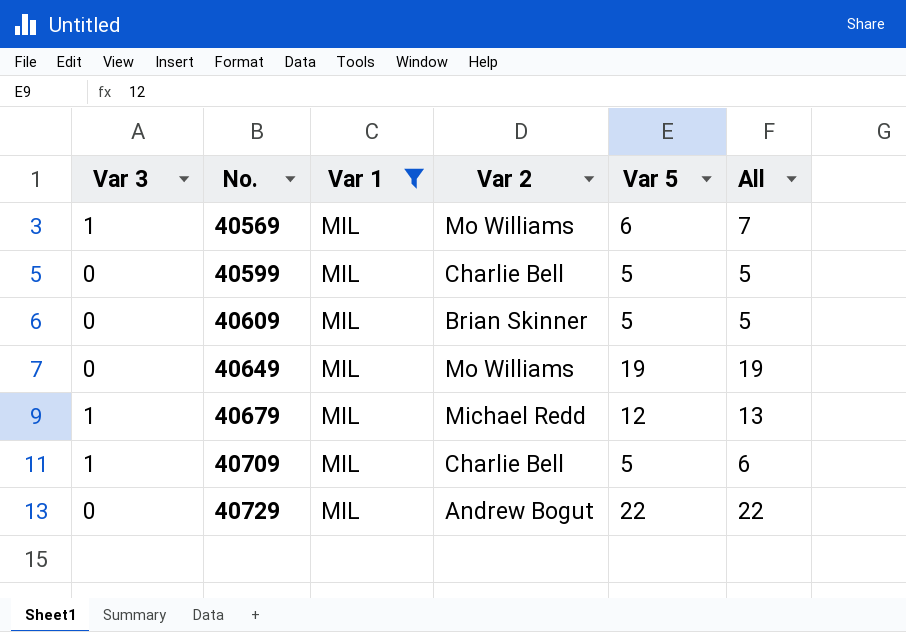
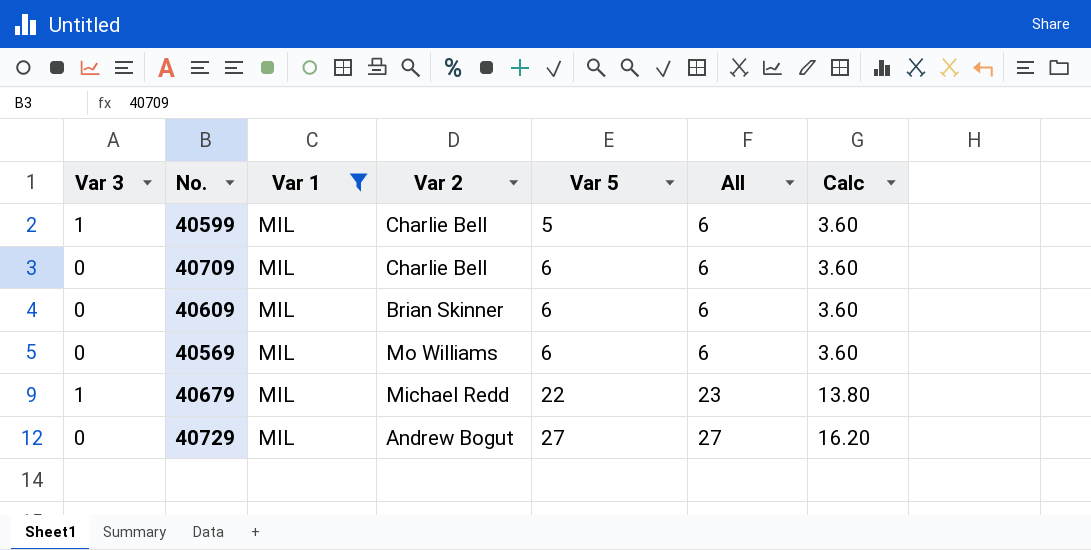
row order: No. ascending -> Var 5 ascending
column Calc | formula: none -> [All] * 0.6
row 40649: 0 | MIL | Mo Williams | 19 | 19 -> none
40599 | Var 3: 0 -> 1
40599 | All: 5 -> 6
40709 | Var 3: 1 -> 0
40709 | Var 5: 5 -> 6
40609 | Var 5: 5 -> 6
40609 | All: 5 -> 6
40569 | Var 3: 1 -> 0
40569 | All: 7 -> 6
40679 | Var 5: 12 -> 22
40679 | All: 13 -> 23
40729 | Var 5: 22 -> 27
40729 | All: 22 -> 27

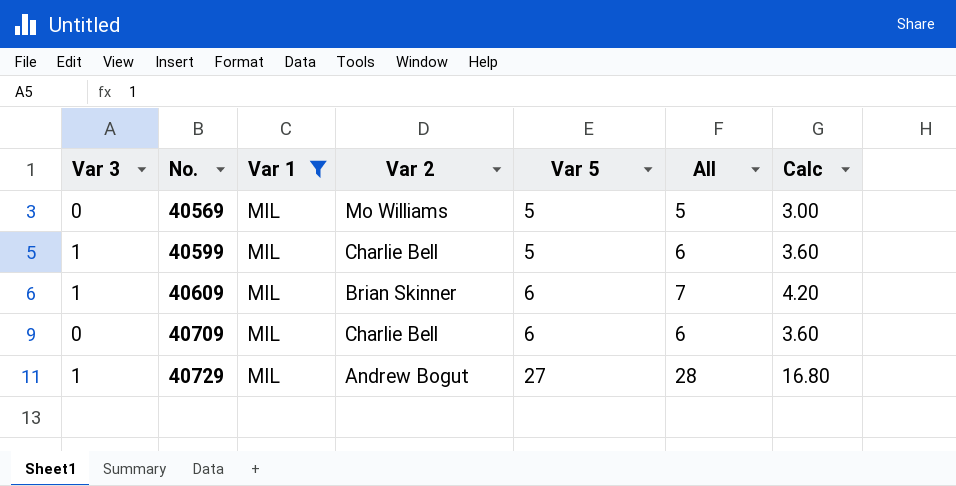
row order: Var 5 ascending -> No. ascending
row 40679: 1 | MIL | Michael Redd | 22 | 23 | 13.80 -> none
40569 | Var 5: 6 -> 5
40569 | All: 6 -> 5
40569 | Calc: 3.60 -> 3.00
40609 | Var 3: 0 -> 1
40609 | All: 6 -> 7
40609 | Calc: 3.60 -> 4.20
40729 | Var 3: 0 -> 1
40729 | All: 27 -> 28
40729 | Calc: 16.20 -> 16.80

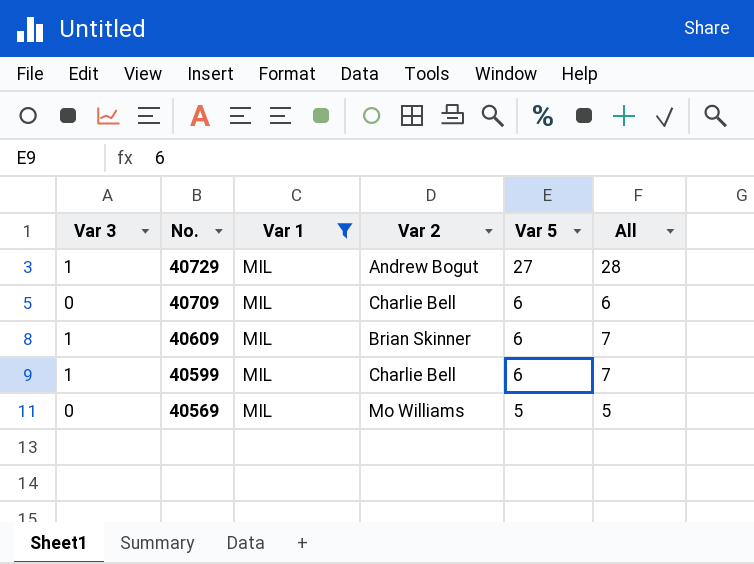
row order: No. ascending -> No. descending
column Calc | formula: [All] * 0.6 -> none
40599 | Var 5: 5 -> 6
40599 | All: 6 -> 7

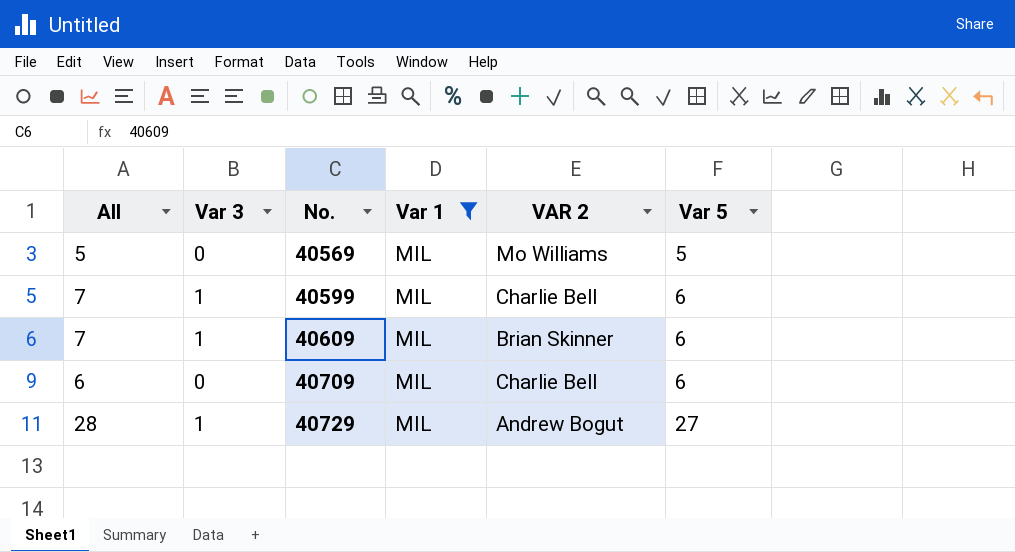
row order: No. descending -> No. ascending
column All | position: 6 -> 1
column name: Var 2 -> VAR 2

